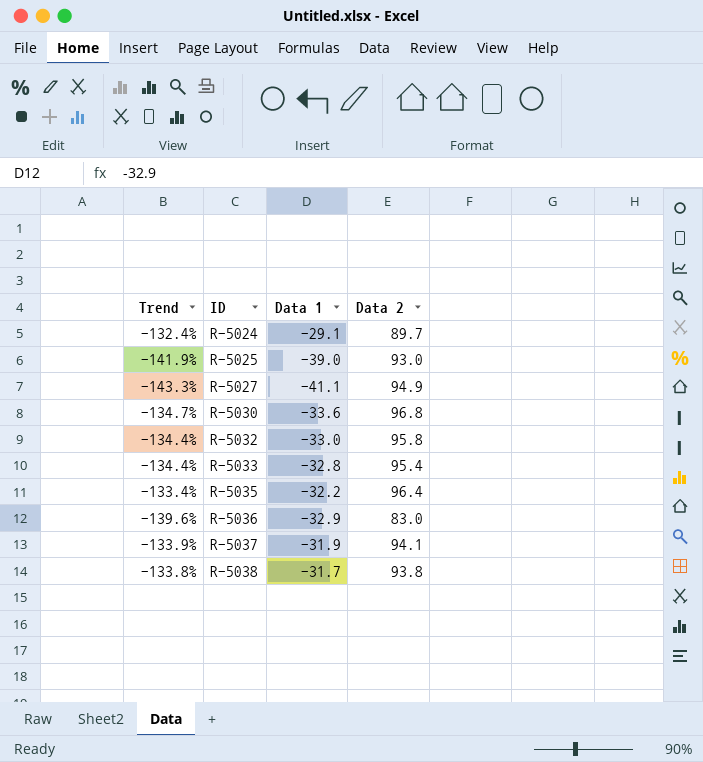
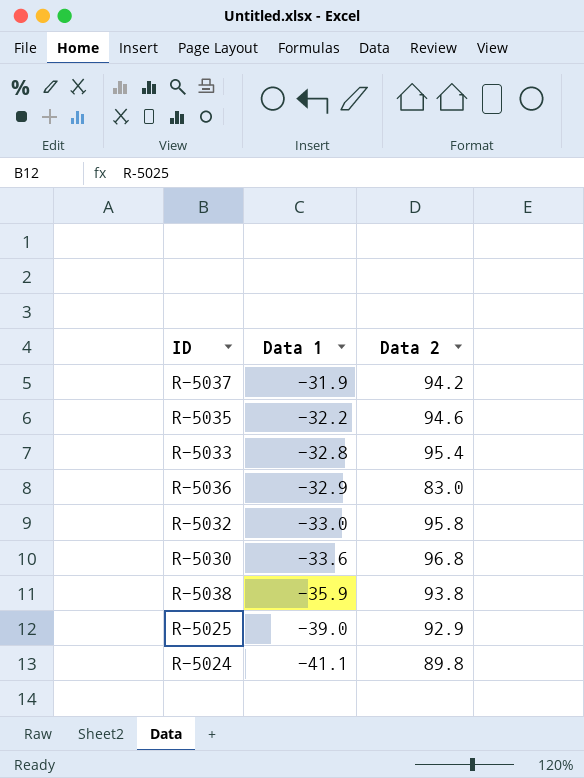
row order: ID ascending -> Data 1 descending
column Trend | formula: ([Data 1] - [Data 2]) / [Data 2] -> none
row R-5027: -143.3% | -41.1 | 94.9 -> none
R-5037 | Data 2: 94.1 -> 94.2
R-5035 | Data 2: 96.4 -> 94.6
R-5038 | Data 1: -31.7 -> -35.9
R-5025 | Data 2: 93.0 -> 92.9
R-5024 | Data 1: -29.1 -> -41.1
R-5024 | Data 2: 89.7 -> 89.8

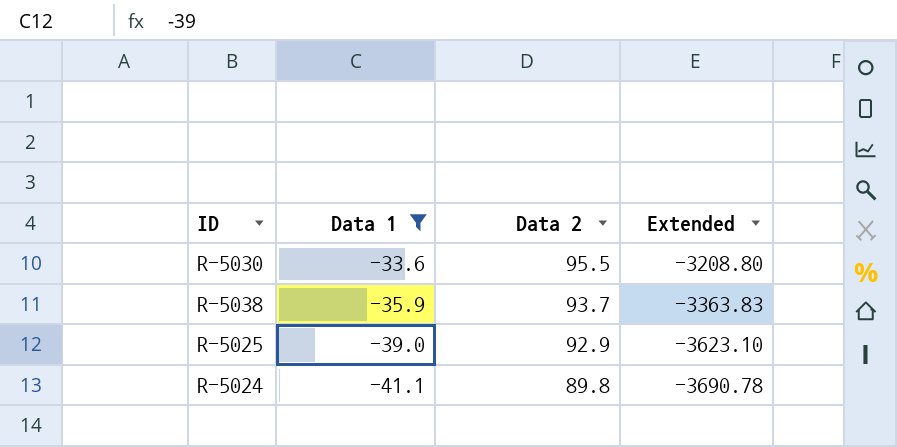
filter: none -> Data 1 <= -33.6
column Extended | formula: none -> [Data 1] * [Data 2]
R-5030 | Data 2: 96.8 -> 95.5
R-5038 | Data 2: 93.8 -> 93.7

